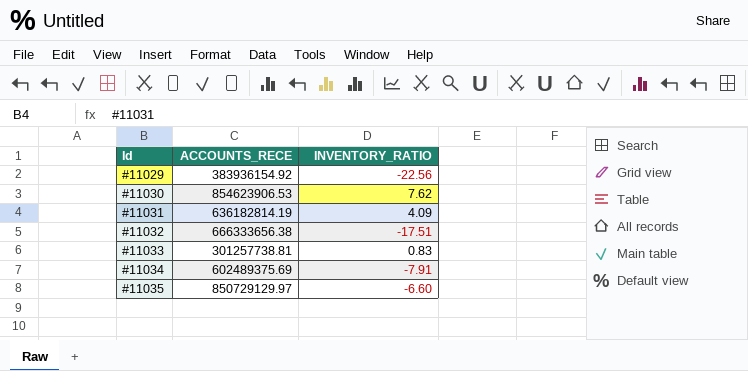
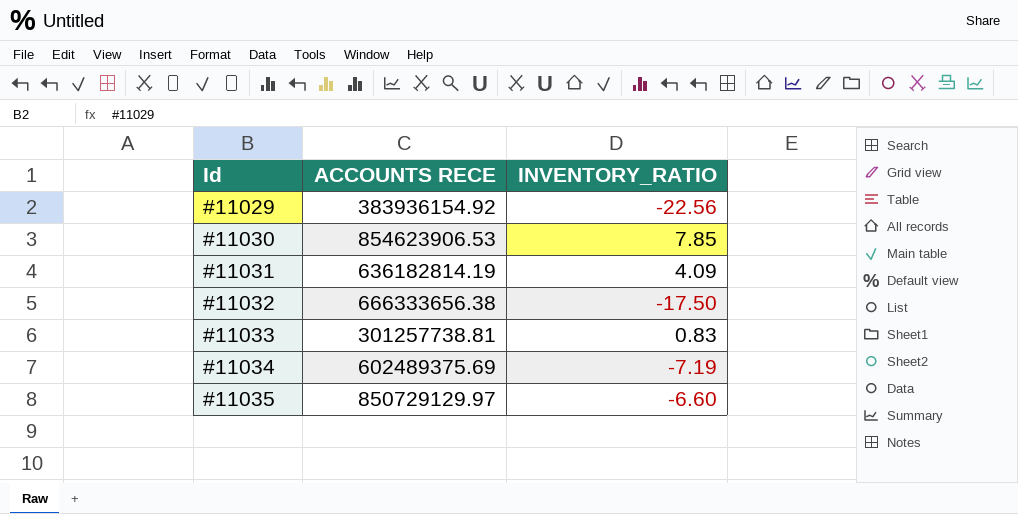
column name: ACCOUNTS_RECE -> ACCOUNTS RECE
#11030 | INVENTORY_RATIO: 7.62 -> 7.85
#11032 | INVENTORY_RATIO: -17.51 -> -17.50
#11034 | INVENTORY_RATIO: -7.91 -> -7.19

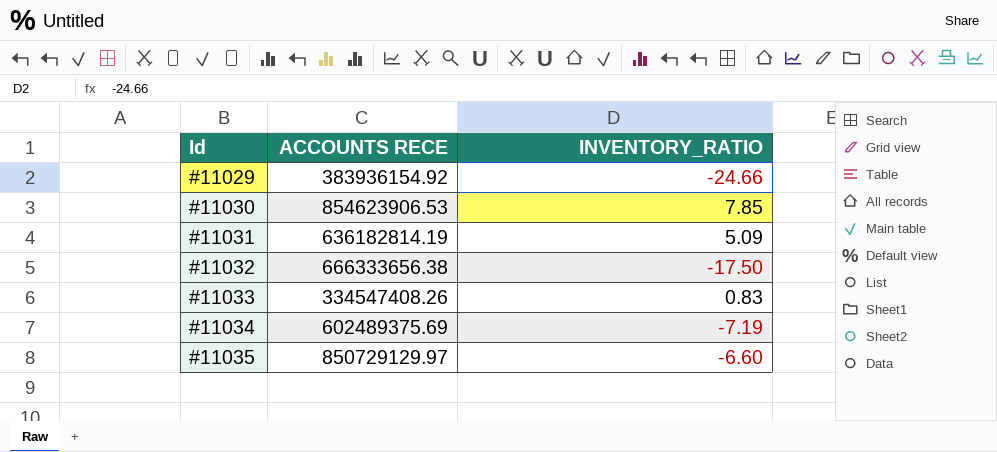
#11029 | INVENTORY_RATIO: -22.56 -> -24.66
#11031 | INVENTORY_RATIO: 4.09 -> 5.09
#11033 | ACCOUNTS RECE: 301257738.81 -> 334547408.26

